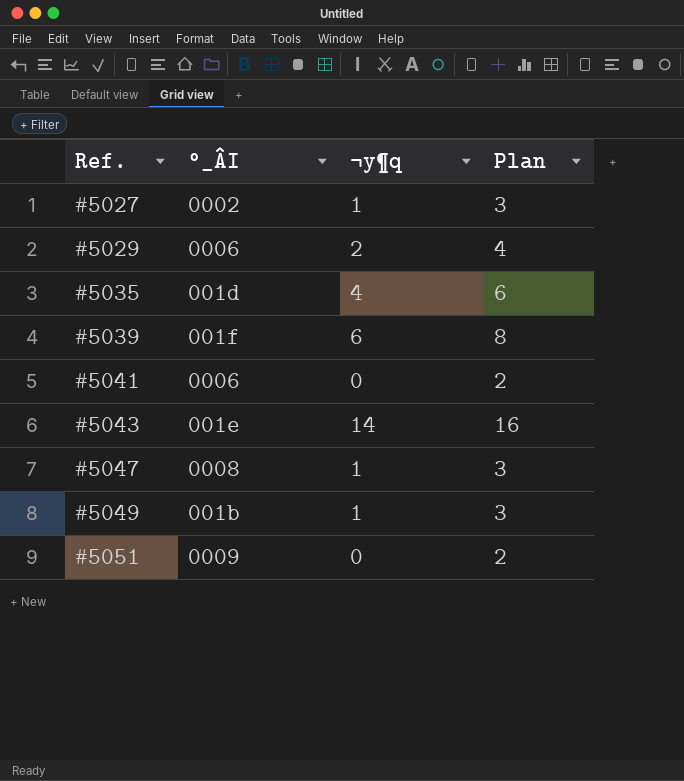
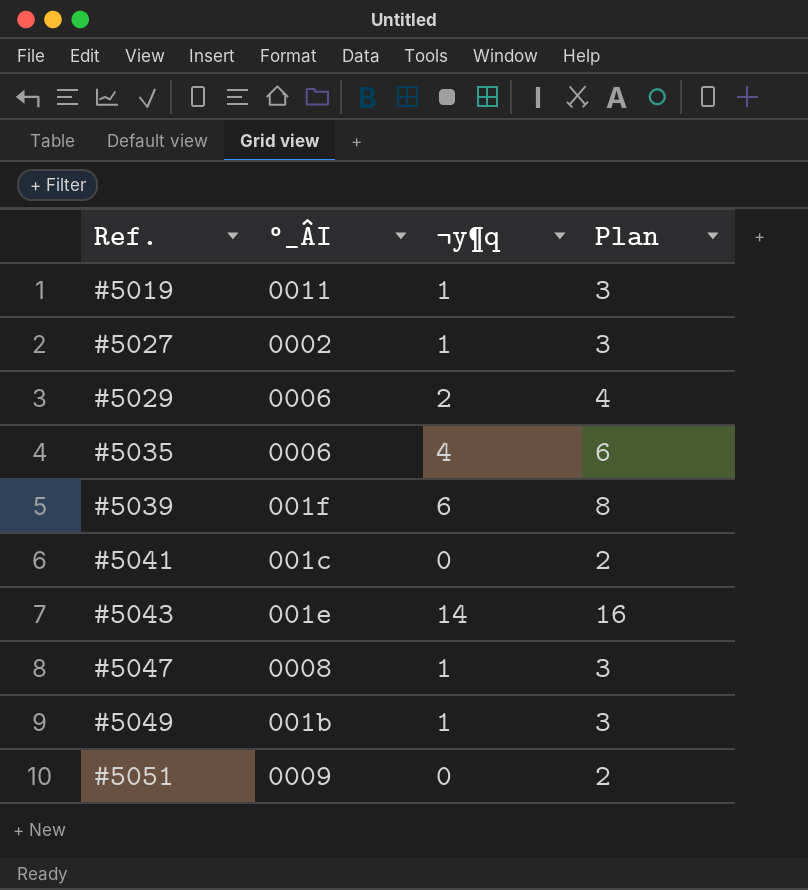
row #5019: none -> 0011 | 1 | 3
#5035 | °_ÂI: 001d -> 0006
#5041 | °_ÂI: 0006 -> 001c

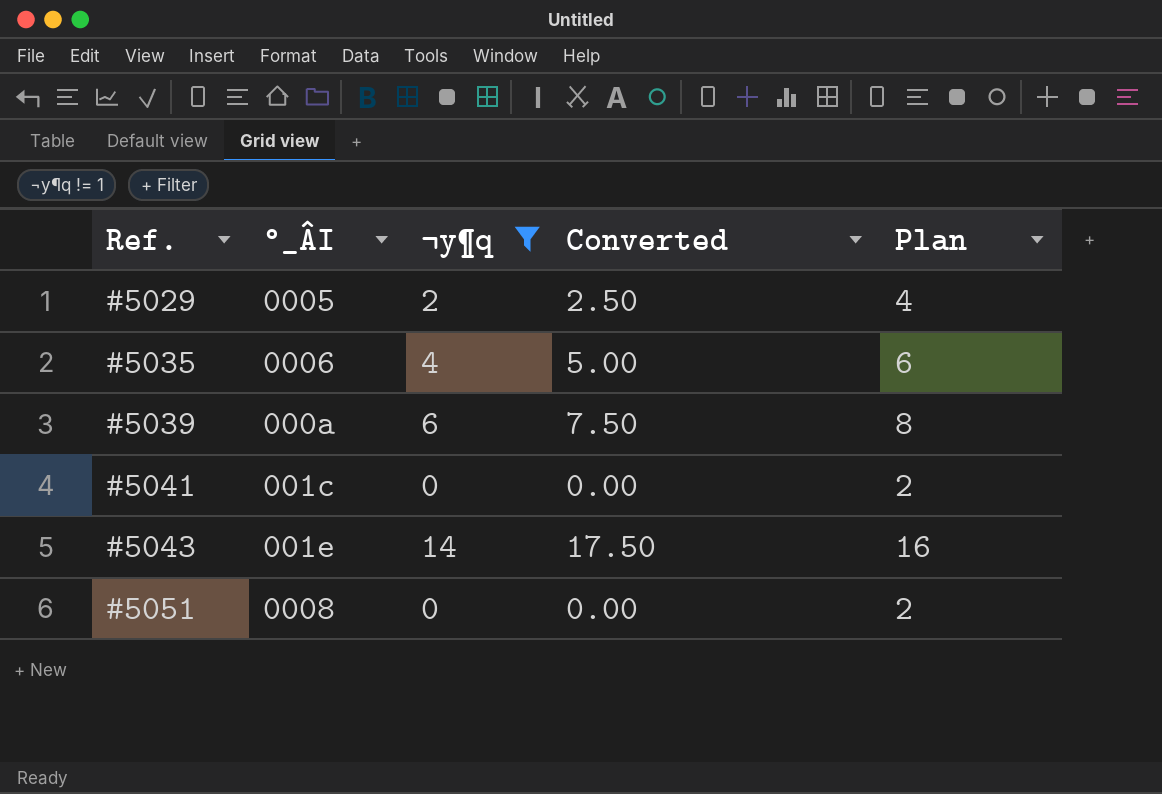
filter: none -> ¬y¶q != 1
column Converted | formula: none -> [¬y¶q] * 1.25
#5029 | °_ÂI: 0006 -> 0005
#5039 | °_ÂI: 001f -> 000a
#5051 | °_ÂI: 0009 -> 0008

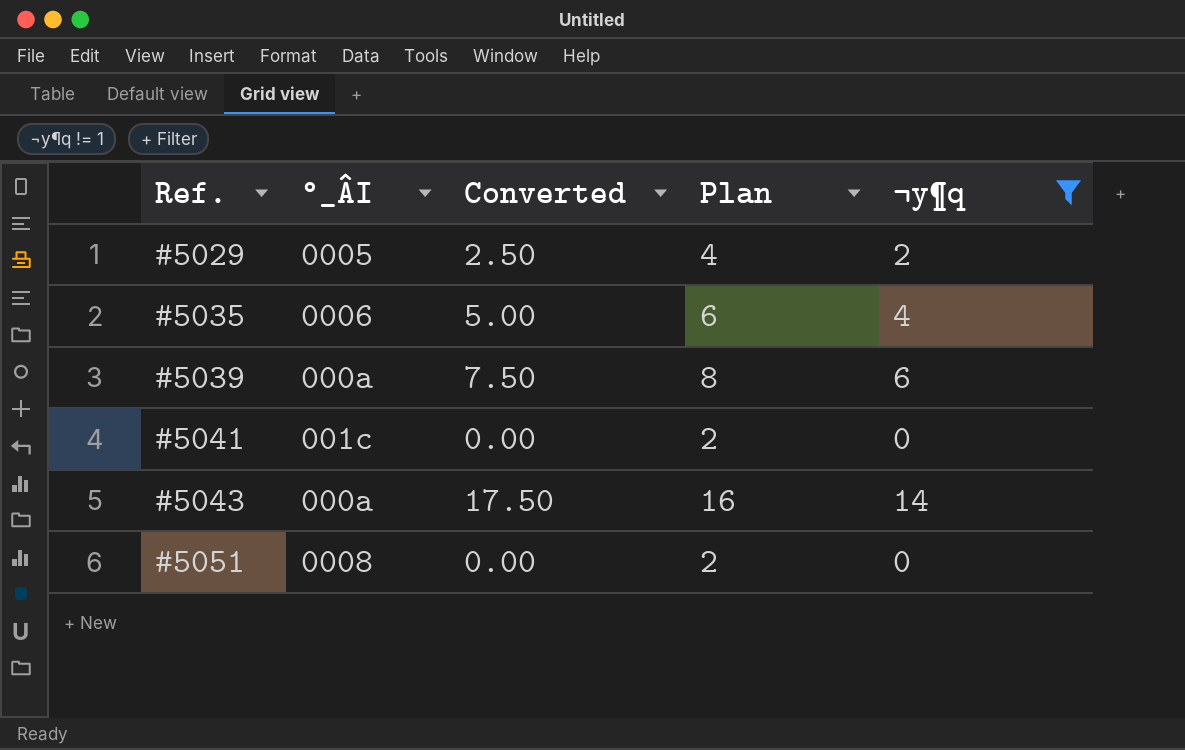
column ¬y¶q | position: 3 -> 5
#5043 | °_ÂI: 001e -> 000a

